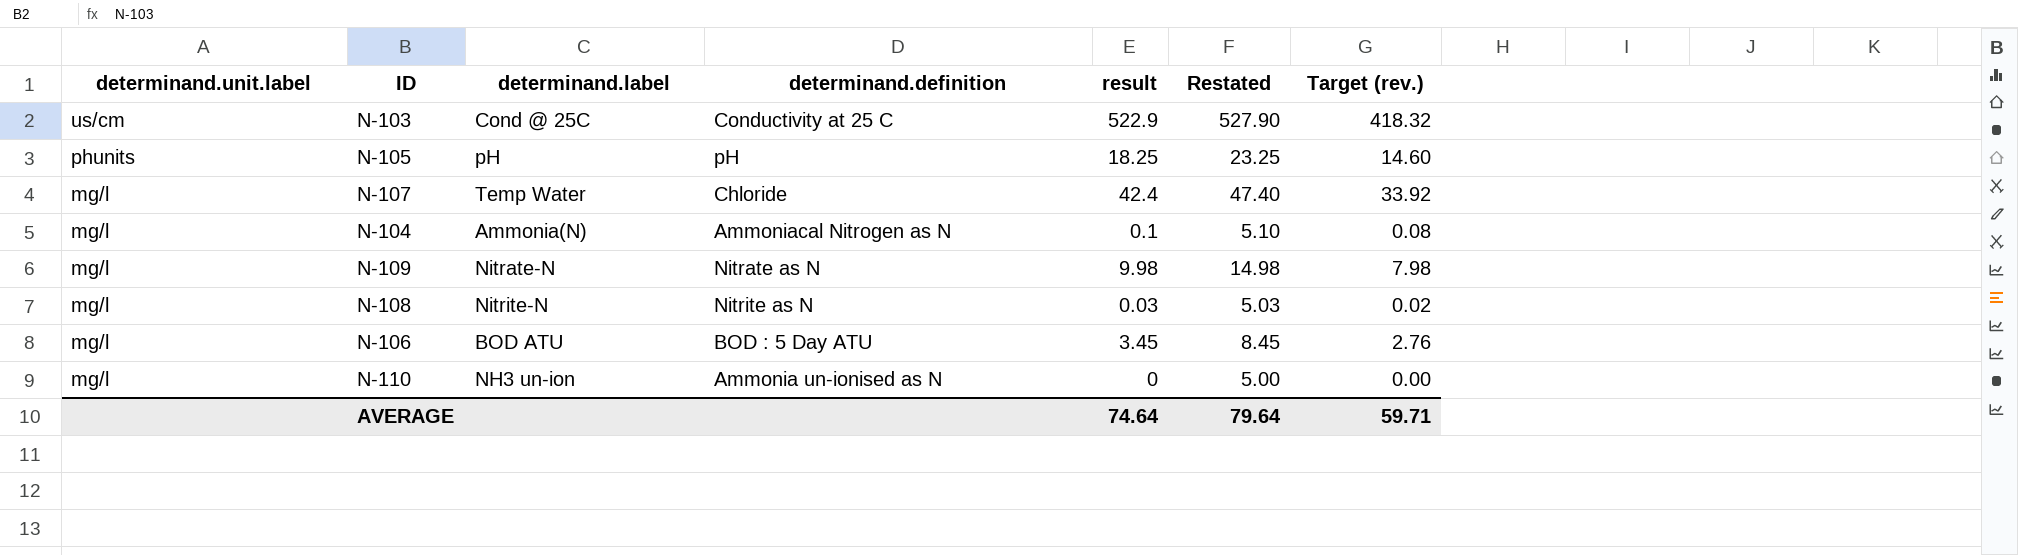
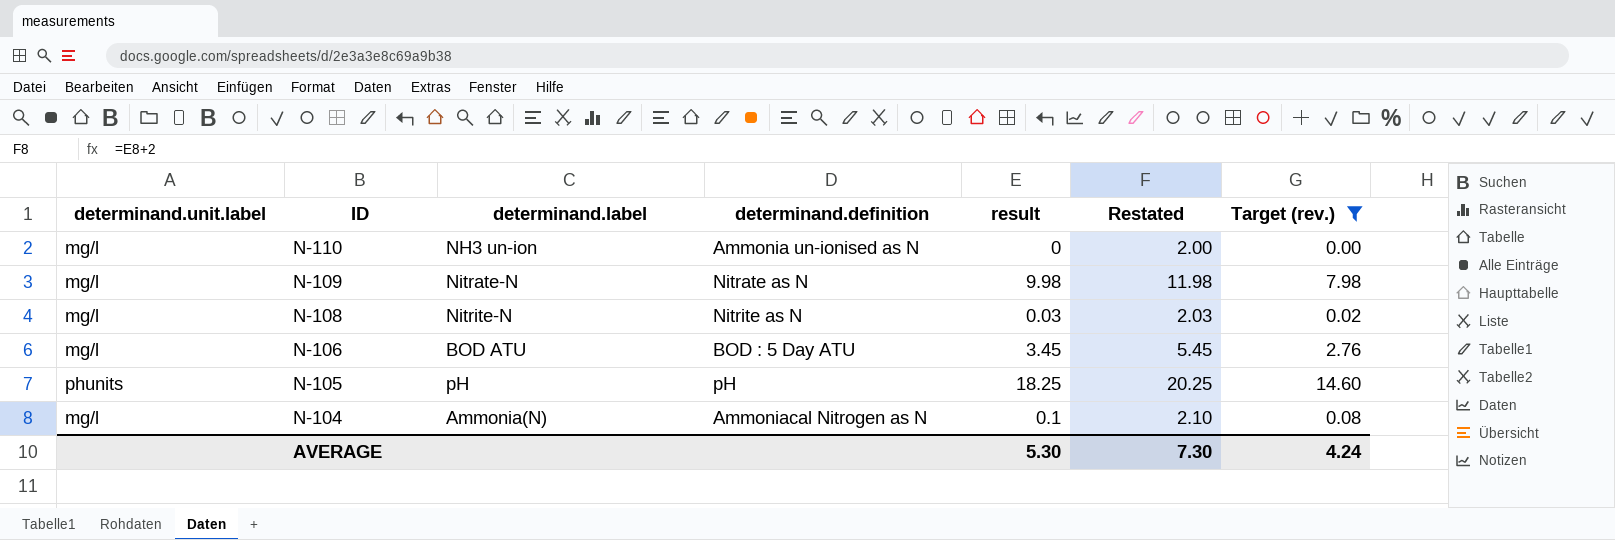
filter: none -> Target (rev.) <= 14.60
row order: determinand.unit.label descending -> ID descending
column Restated | formula: [result] + 5 -> [result] + 2
AVERAGE | result: 74.64 -> 5.30
AVERAGE | Restated: 79.64 -> 7.30
AVERAGE | Target (rev.): 59.71 -> 4.24

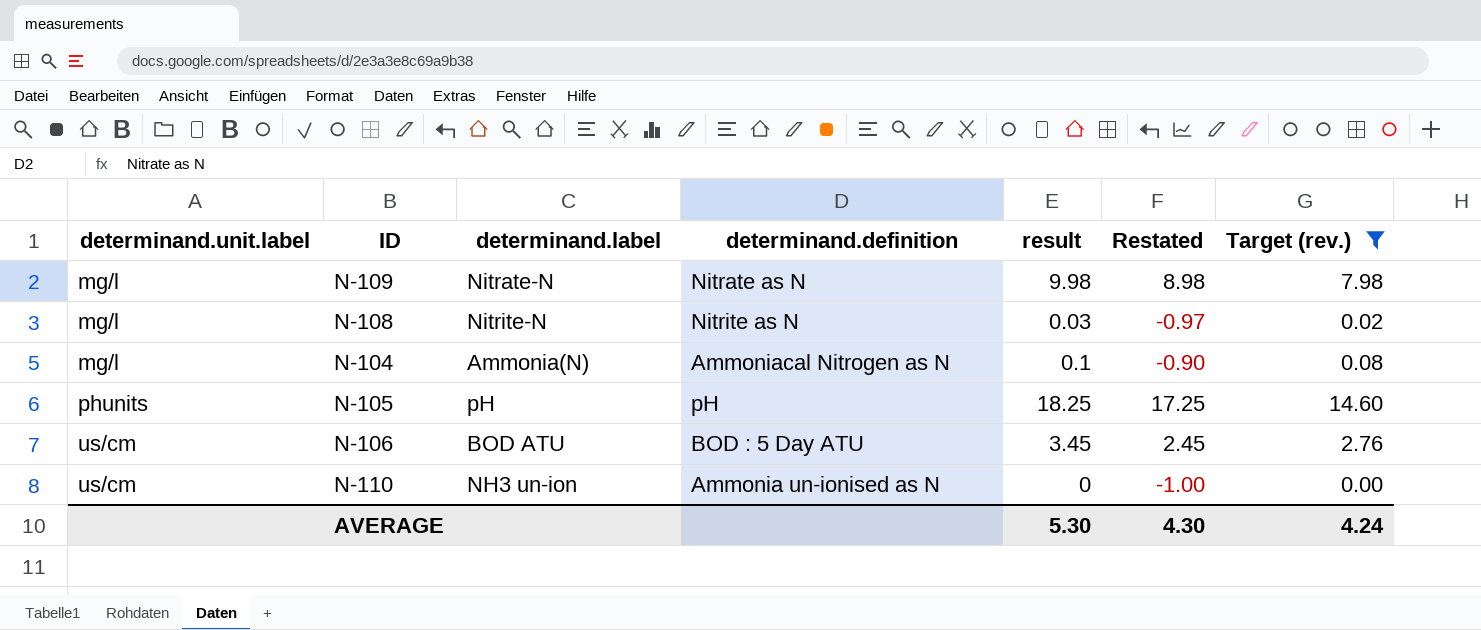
row order: ID descending -> determinand.unit.label ascending
column Restated | formula: [result] + 2 -> [result] - 1
N-106 | determinand.unit.label: mg/l -> us/cm
N-110 | determinand.unit.label: mg/l -> us/cm
AVERAGE | Restated: 7.30 -> 4.30

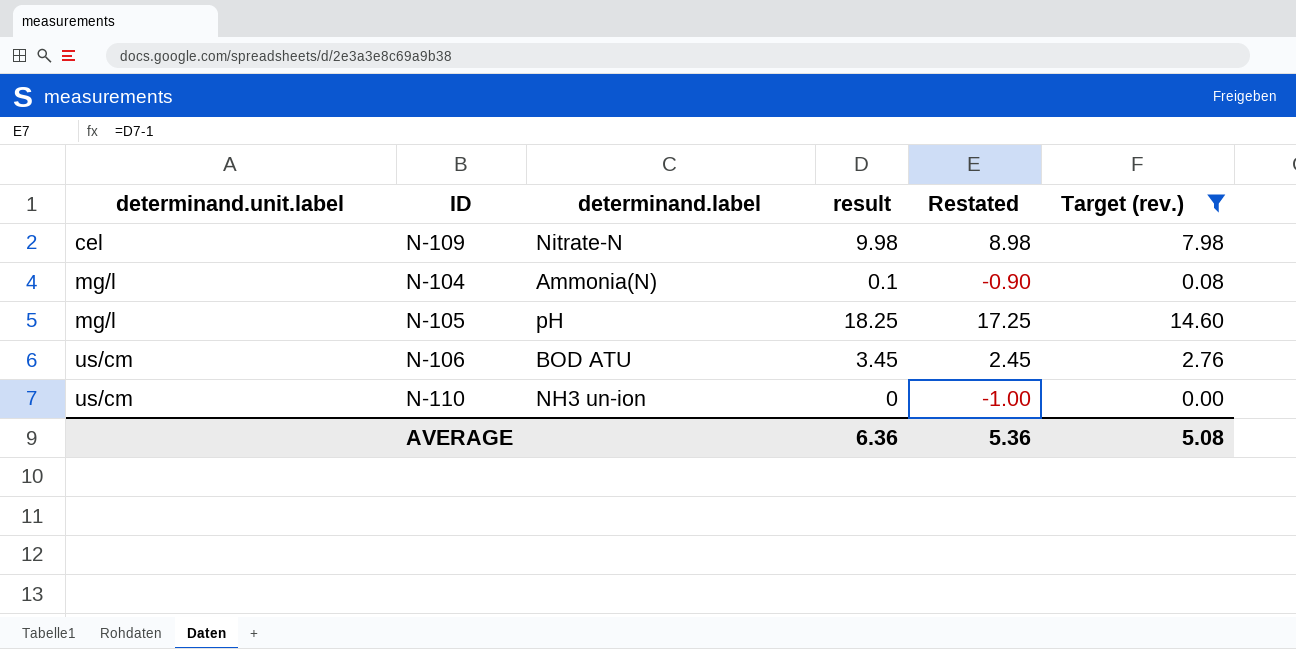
column determinand.definition | position: 4 -> none
row N-108: mg/l | Nitrite-N | Nitrite as N | 0.03 | -0.97 | 0.02 -> none
N-109 | determinand.unit.label: mg/l -> cel
N-105 | determinand.unit.label: phunits -> mg/l
AVERAGE | result: 5.30 -> 6.36
AVERAGE | Restated: 4.30 -> 5.36
AVERAGE | Target (rev.): 4.24 -> 5.08

